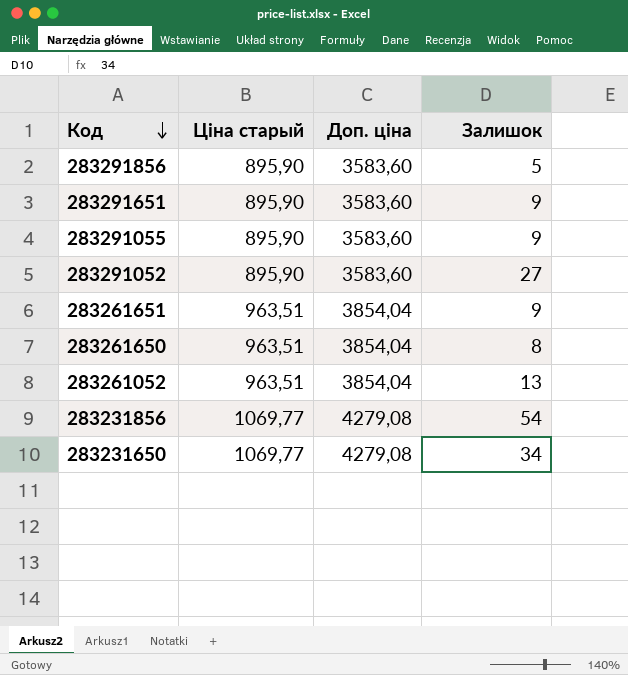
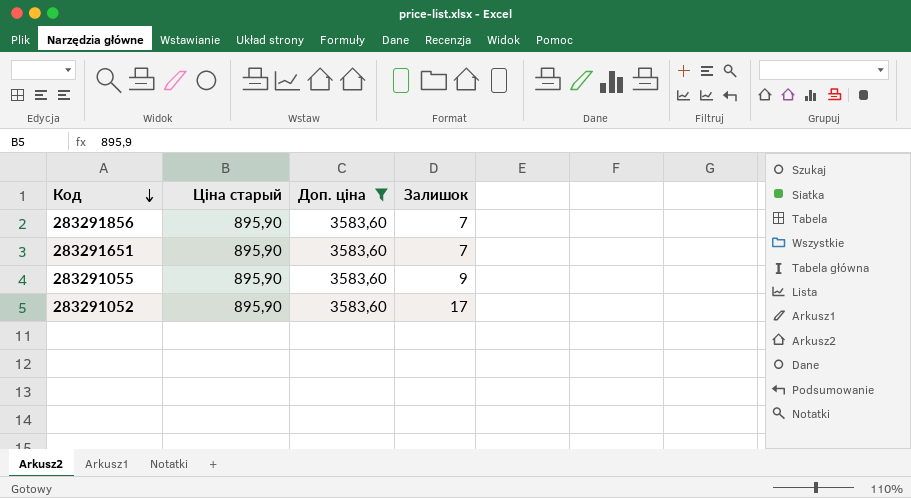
filter: none -> Доп. ціна = 3583,60
283291856 | Залишок: 5 -> 7
283291651 | Залишок: 9 -> 7
283291052 | Залишок: 27 -> 17

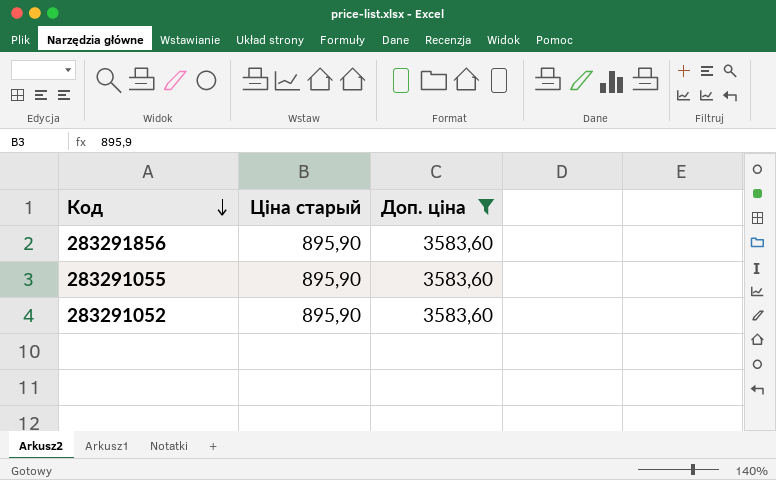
column Залишок | position: 4 -> none
row 283291651: 895,90 | 3583,60 | 7 -> none

